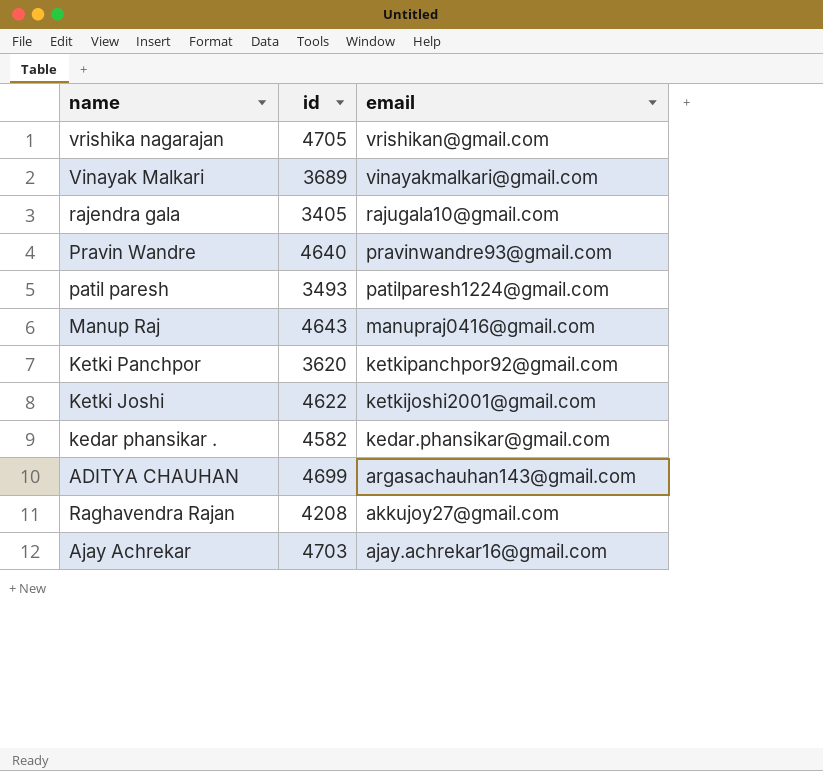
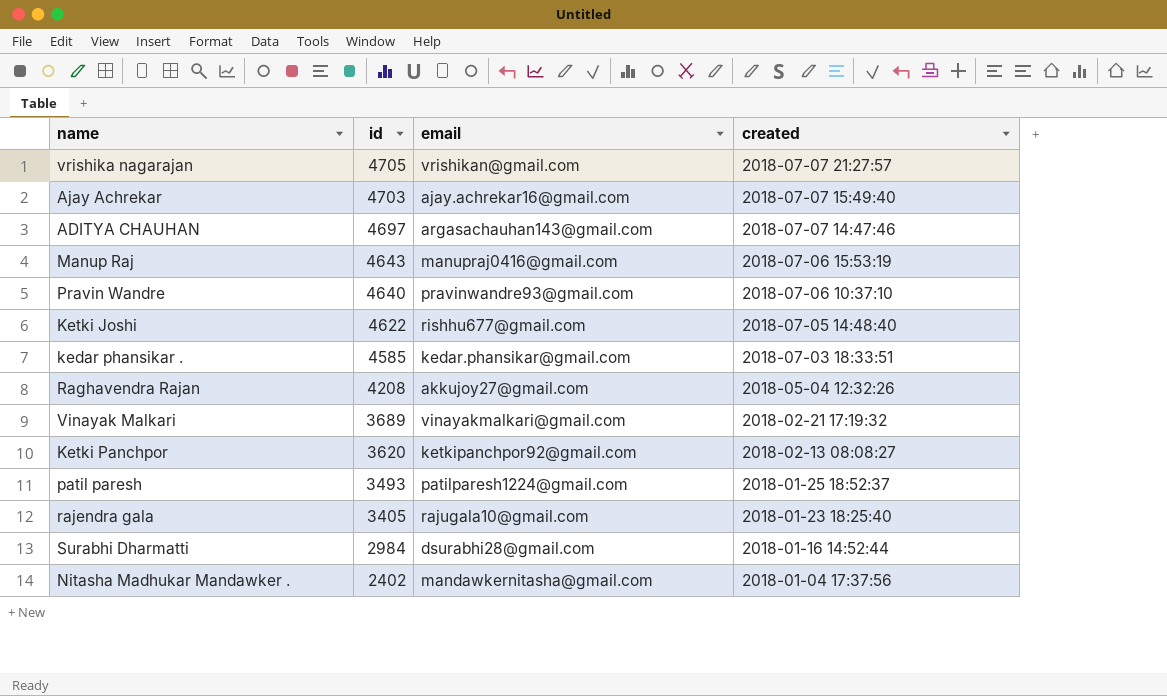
row order: email descending -> id descending
column created | position: none -> 4
ADITYA CHAUHAN | id: 4699 -> 4697
Ketki Joshi | email: ketkijoshi2001@gmail.com -> rishhu677@gmail.com
kedar phansikar . | id: 4582 -> 4585
row Surabhi Dharmatti: none -> 2984 | dsurabhi28@gmail.com | 2018-01-16 14:52:44
row Nitasha Madhukar Mandawker .: none -> 2402 | mandawkernitasha@gmail.com | 2018-01-04 17:37:56

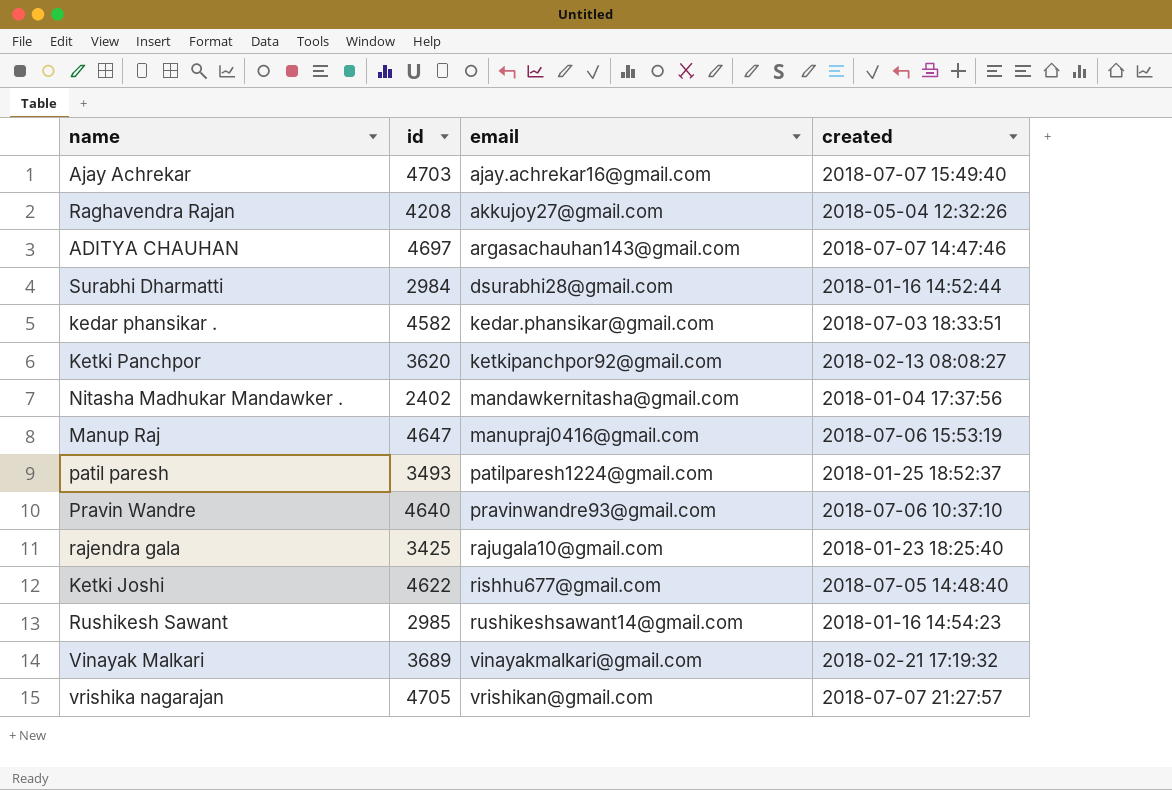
row order: id descending -> email ascending
kedar phansikar . | id: 4585 -> 4582
Manup Raj | id: 4643 -> 4647
rajendra gala | id: 3405 -> 3425
row Rushikesh Sawant: none -> 2985 | rushikeshsawant14@gmail.com | 2018-01-16 14:54:23

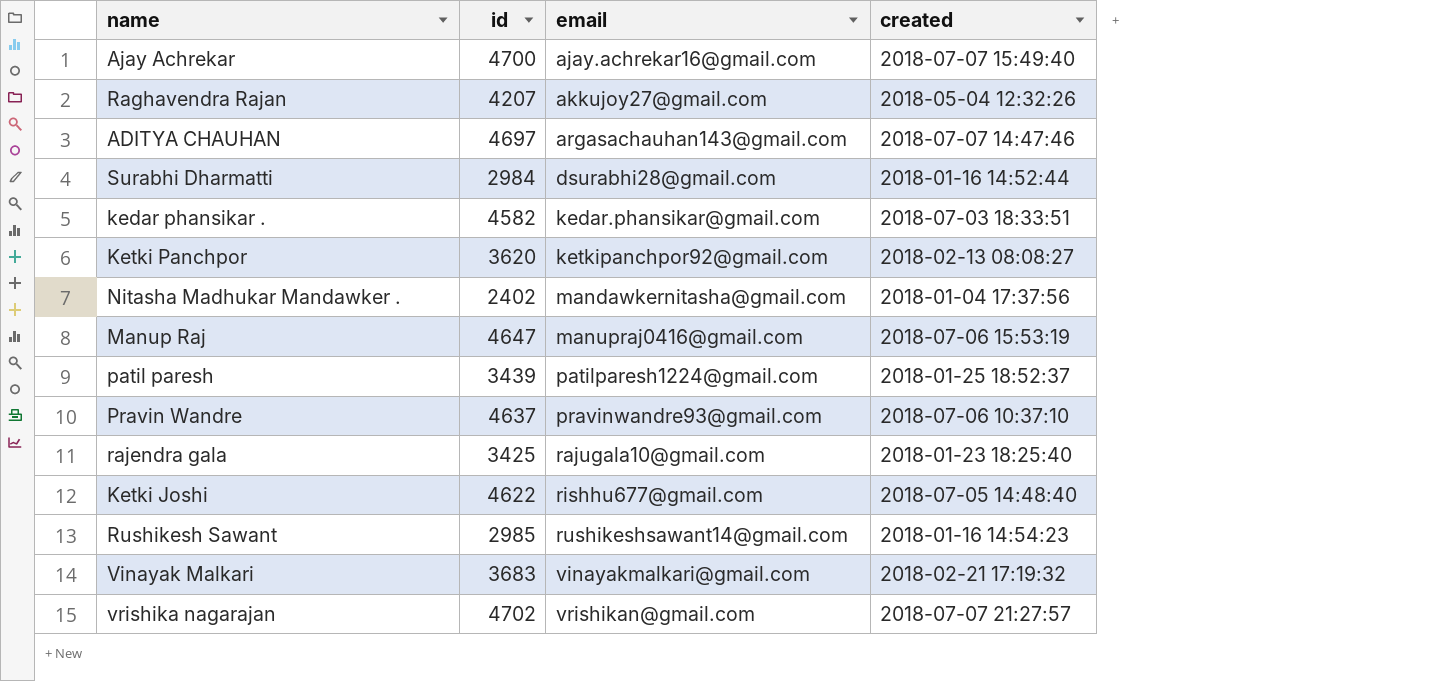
Ajay Achrekar | id: 4703 -> 4700
Raghavendra Rajan | id: 4208 -> 4207
patil paresh | id: 3493 -> 3439
Pravin Wandre | id: 4640 -> 4637
Vinayak Malkari | id: 3689 -> 3683
vrishika nagarajan | id: 4705 -> 4702

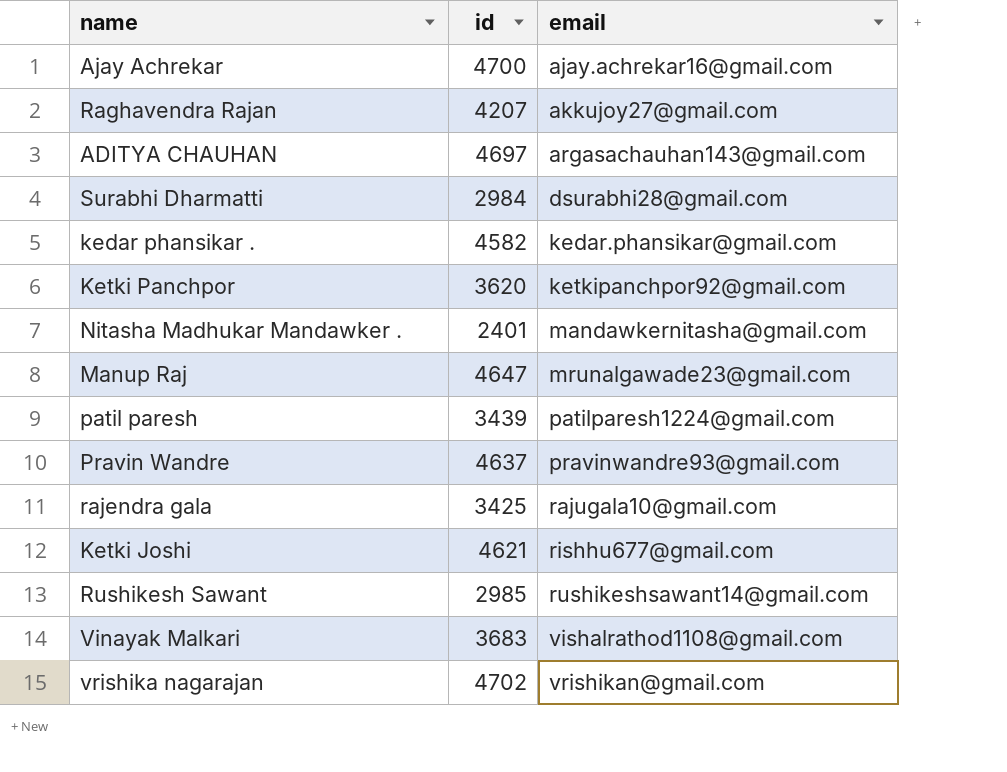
column created | position: 4 -> none
Nitasha Madhukar Mandawker . | id: 2402 -> 2401
Manup Raj | email: manupraj0416@gmail.com -> mrunalgawade23@gmail.com
Ketki Joshi | id: 4622 -> 4621
Vinayak Malkari | email: vinayakmalkari@gmail.com -> vishalrathod1108@gmail.com

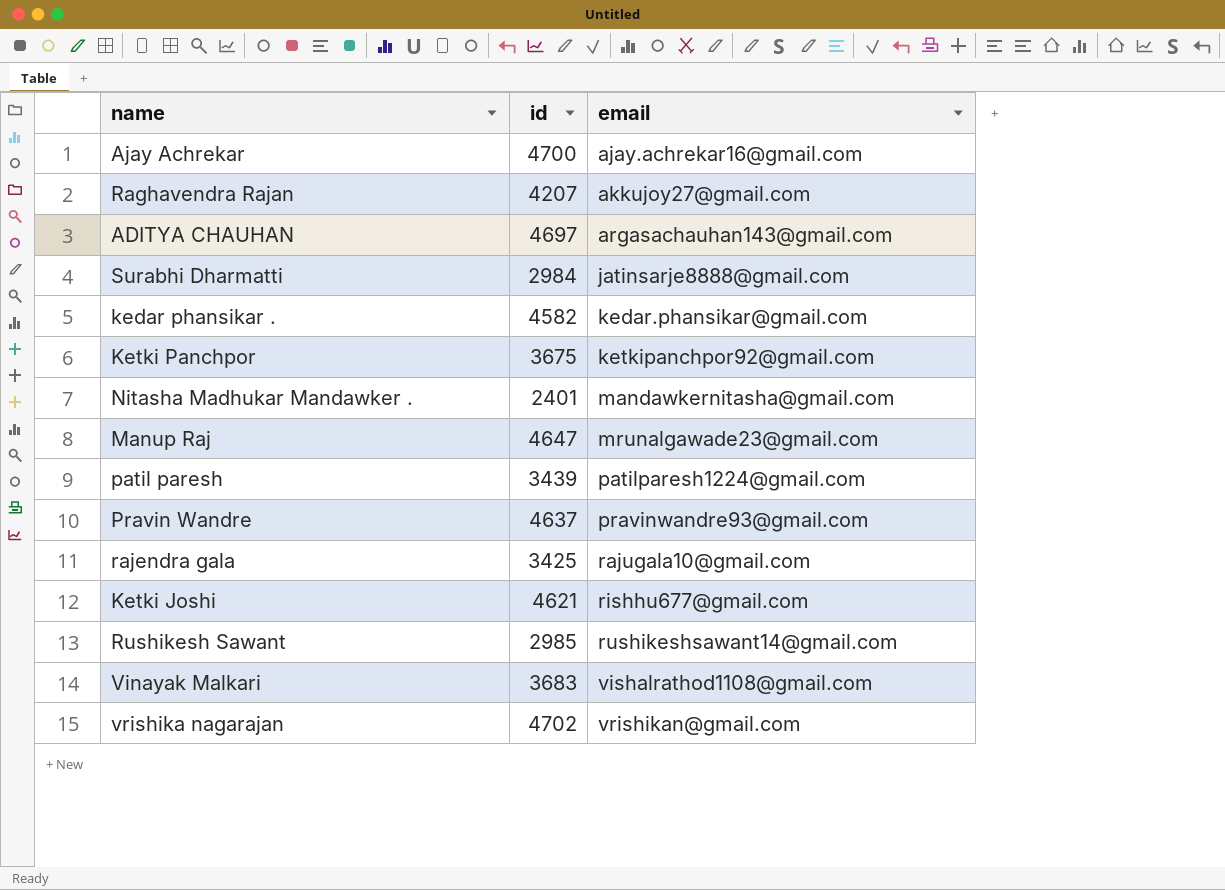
Surabhi Dharmatti | email: dsurabhi28@gmail.com -> jatinsarje8888@gmail.com
Ketki Panchpor | id: 3620 -> 3675

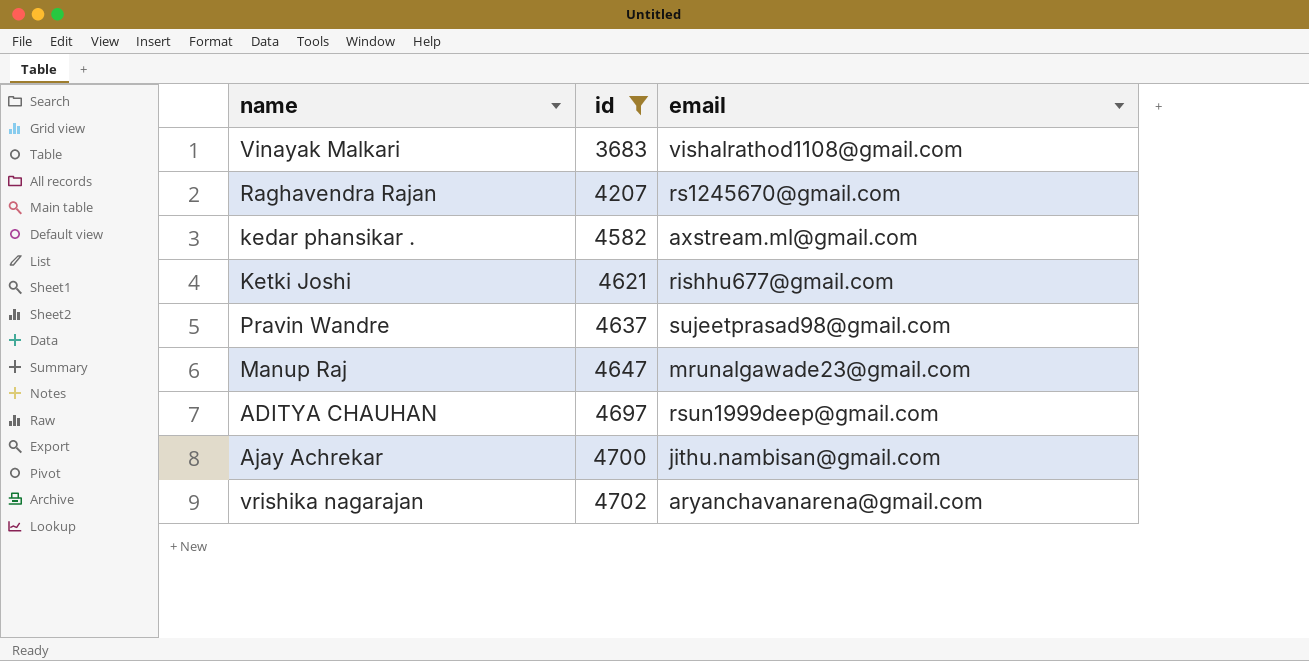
filter: none -> id >= 3683
row order: email ascending -> id ascending
Raghavendra Rajan | email: akkujoy27@gmail.com -> rs1245670@gmail.com
kedar phansikar . | email: kedar.phansikar@gmail.com -> axstream.ml@gmail.com
Pravin Wandre | email: pravinwandre93@gmail.com -> sujeetprasad98@gmail.com
ADITYA CHAUHAN | email: argasachauhan143@gmail.com -> rsun1999deep@gmail.com
Ajay Achrekar | email: ajay.achrekar16@gmail.com -> jithu.nambisan@gmail.com
vrishika nagarajan | email: vrishikan@gmail.com -> aryanchavanarena@gmail.com

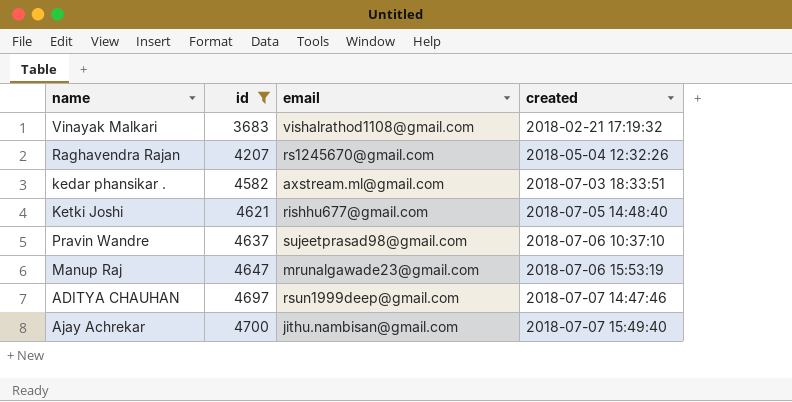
column created | position: none -> 4
row vrishika nagarajan: 4702 | aryanchavanarena@gmail.com -> none

